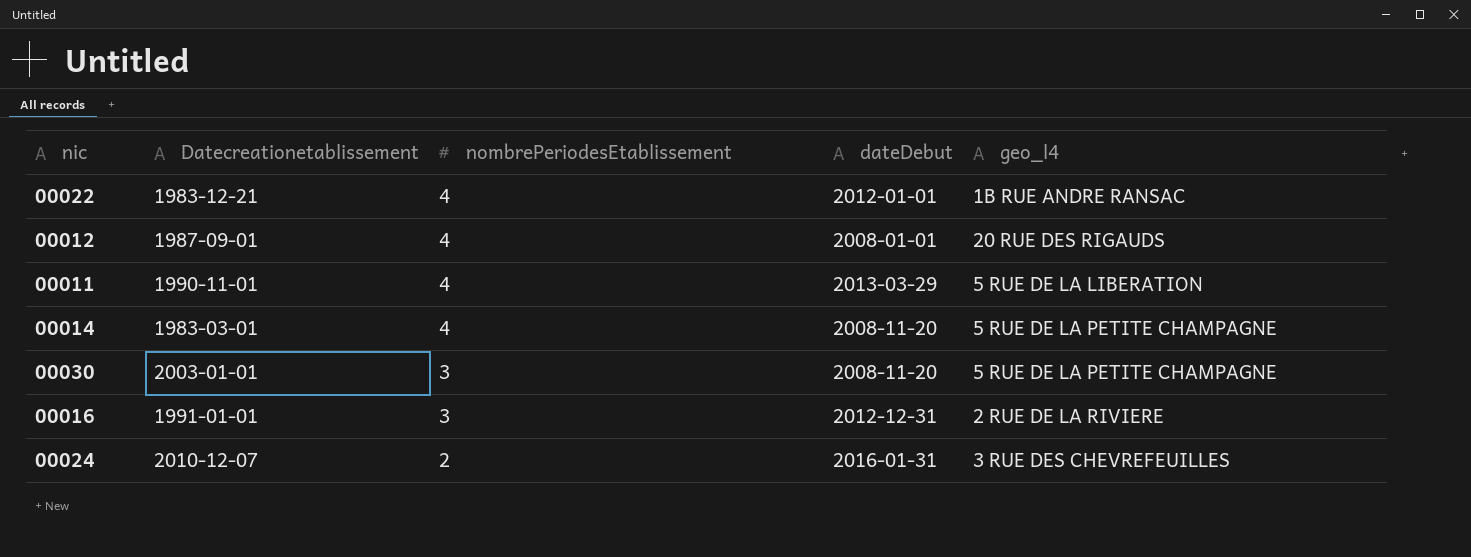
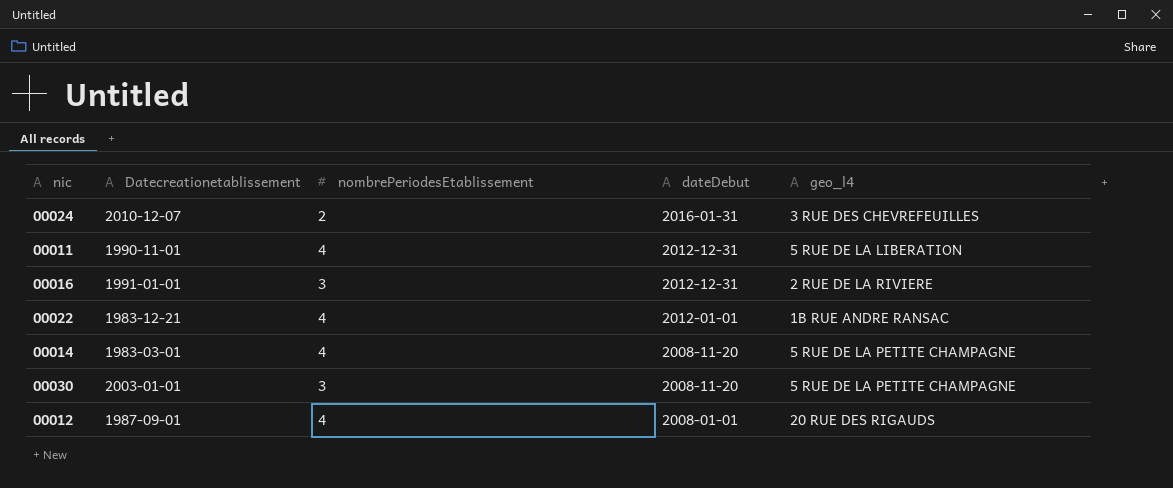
row order: nombrePeriodesEtablissement descending -> dateDebut descending
00011 | dateDebut: 2013-03-29 -> 2012-12-31

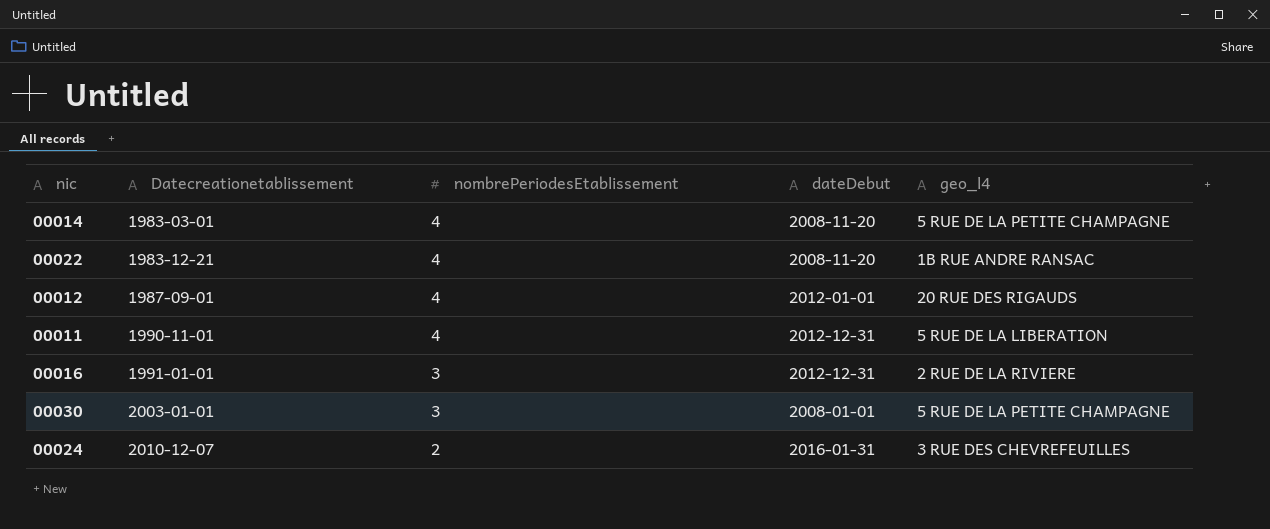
row order: dateDebut descending -> Datecreationetablissement ascending
00022 | dateDebut: 2012-01-01 -> 2008-11-20
00012 | dateDebut: 2008-01-01 -> 2012-01-01
00030 | dateDebut: 2008-11-20 -> 2008-01-01

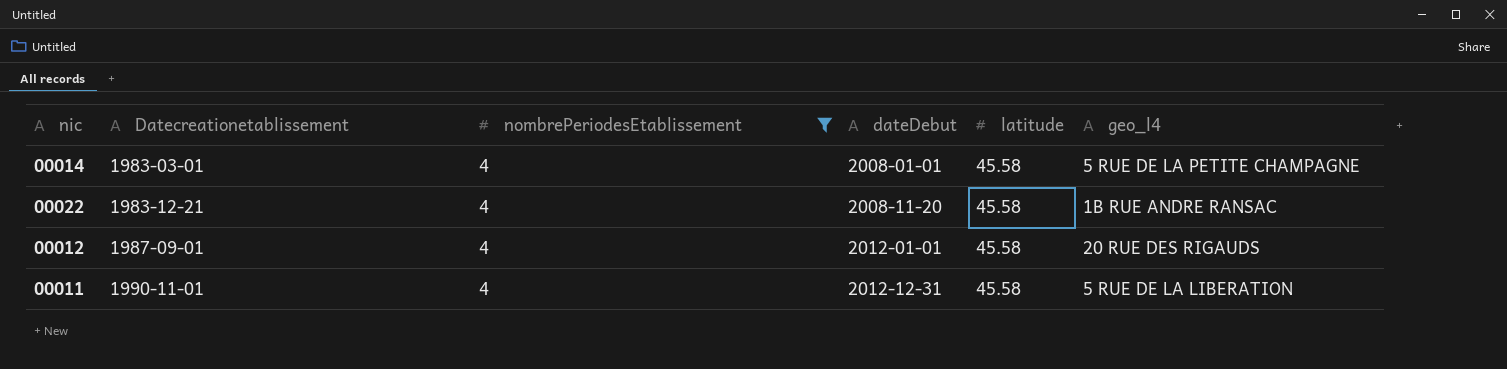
filter: none -> nombrePeriodesEtablissement = 4
column latitude | position: none -> 5
00014 | dateDebut: 2008-11-20 -> 2008-01-01

